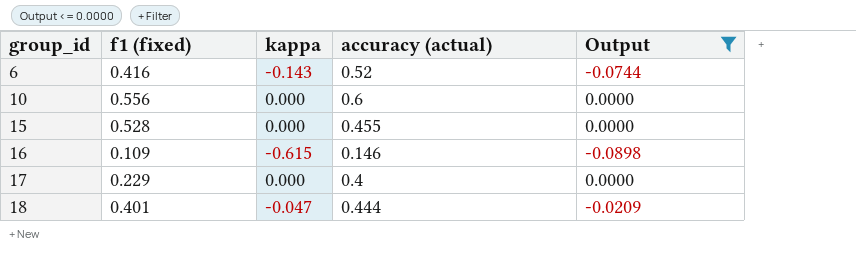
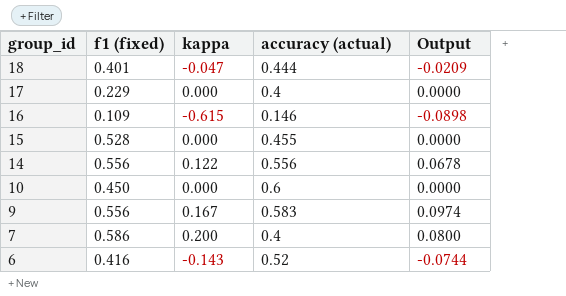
filter: Output <= 0.0000 -> none
row order: group_id ascending -> group_id descending
10 | f1 (fixed): 0.556 -> 0.450

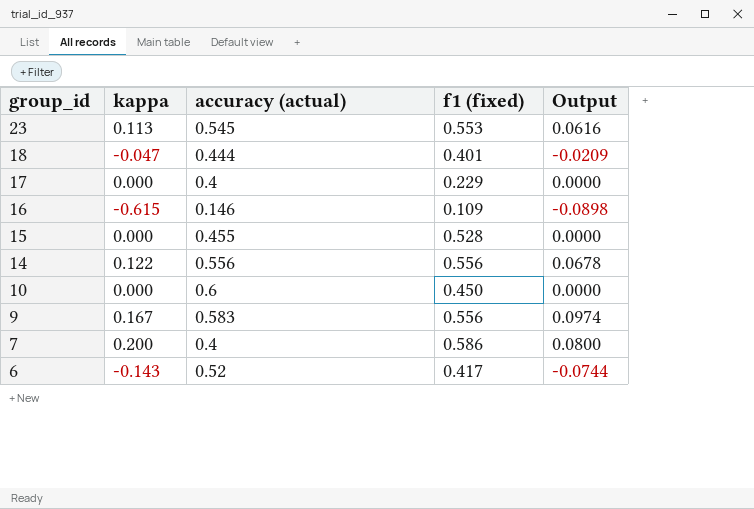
column f1 (fixed) | position: 2 -> 4
row 23: none -> 0.113 | 0.545 | 0.553 | 0.0616
6 | f1 (fixed): 0.416 -> 0.417

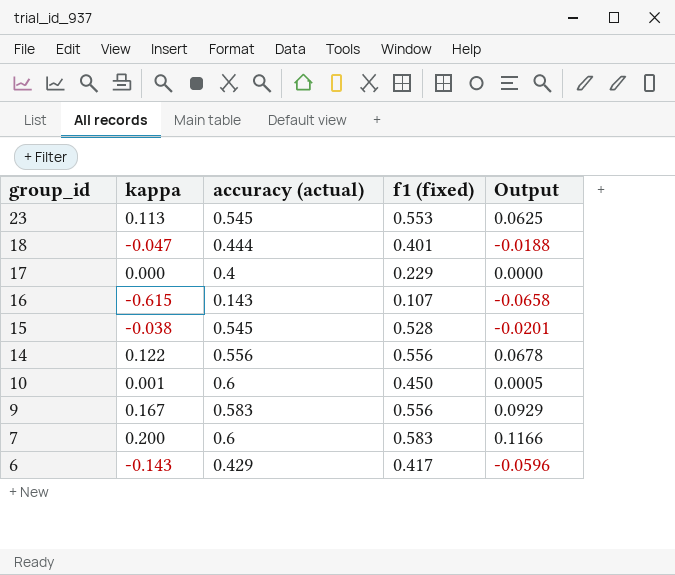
column Output | formula: [kappa] * [accuracy (actual)] -> [kappa] * [f1 (fixed)]
16 | accuracy (actual): 0.146 -> 0.143
16 | f1 (fixed): 0.109 -> 0.107
15 | kappa: 0.000 -> -0.038
15 | accuracy (actual): 0.455 -> 0.545
10 | kappa: 0.000 -> 0.001
7 | accuracy (actual): 0.4 -> 0.6
7 | f1 (fixed): 0.586 -> 0.583
6 | accuracy (actual): 0.52 -> 0.429

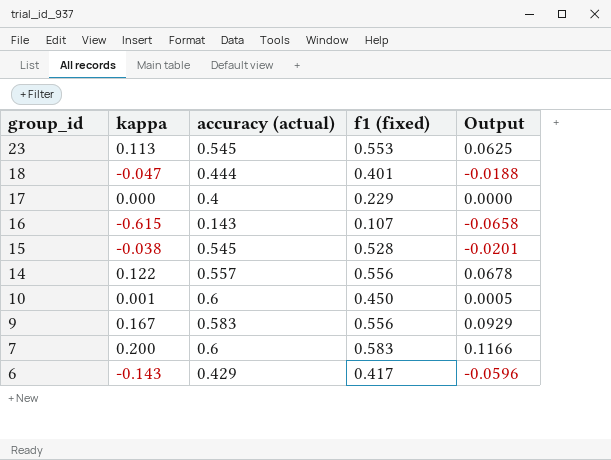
14 | accuracy (actual): 0.556 -> 0.557

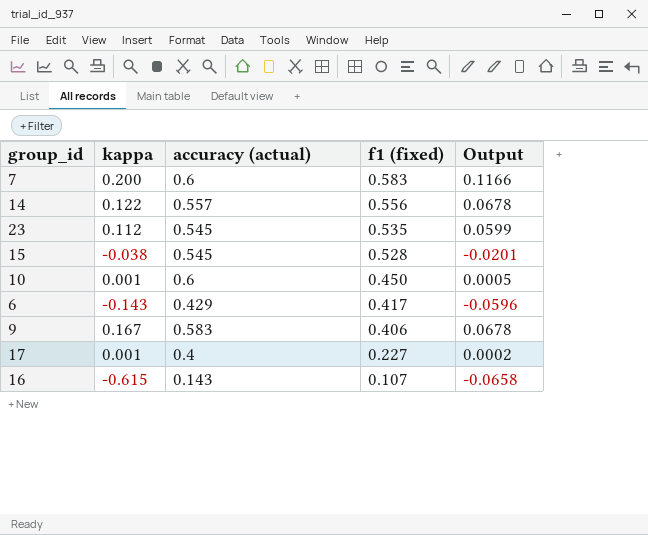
row order: group_id descending -> f1 (fixed) descending
row 18: -0.047 | 0.444 | 0.401 | -0.0188 -> none
23 | kappa: 0.113 -> 0.112
23 | f1 (fixed): 0.553 -> 0.535
23 | Output: 0.0625 -> 0.0599
9 | f1 (fixed): 0.556 -> 0.406
9 | Output: 0.0929 -> 0.0678
17 | kappa: 0.000 -> 0.001
17 | f1 (fixed): 0.229 -> 0.227
17 | Output: 0.0000 -> 0.0002

